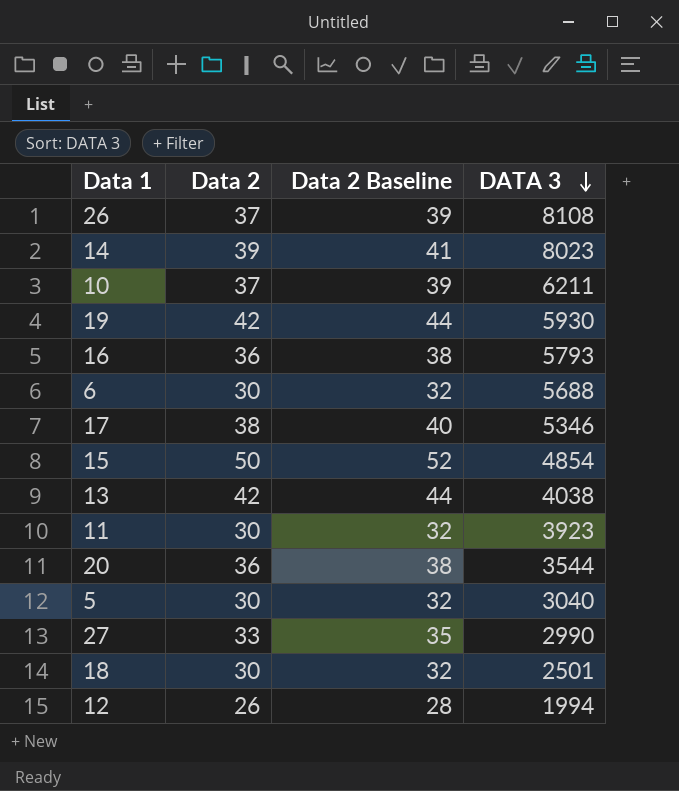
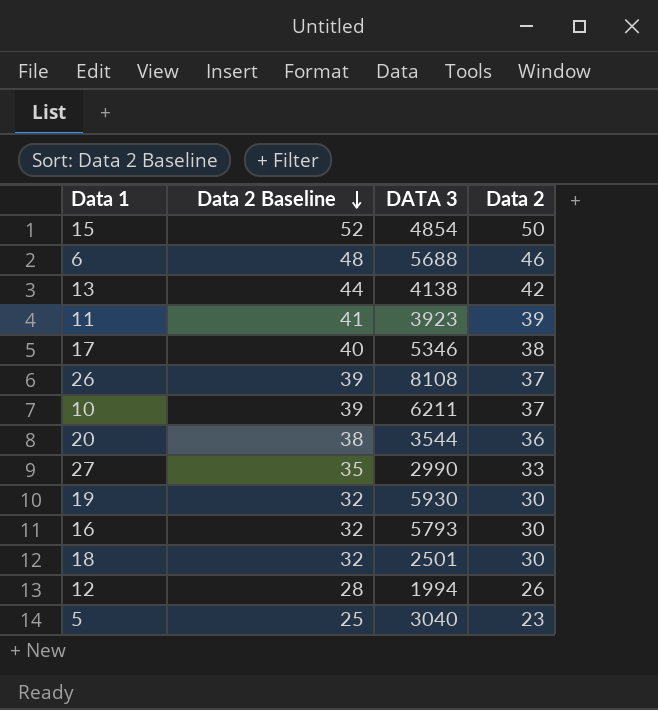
row order: DATA 3 descending -> Data 2 Baseline descending
column Data 2 | position: 2 -> 4
row 14: 39 | 41 | 8023 -> none
6 | Data 2 Baseline: 32 -> 48
6 | Data 2: 30 -> 46
13 | DATA 3: 4038 -> 4138
11 | Data 2 Baseline: 32 -> 41
11 | Data 2: 30 -> 39
19 | Data 2 Baseline: 44 -> 32
19 | Data 2: 42 -> 30
16 | Data 2 Baseline: 38 -> 32
16 | Data 2: 36 -> 30
5 | Data 2 Baseline: 32 -> 25
5 | Data 2: 30 -> 23

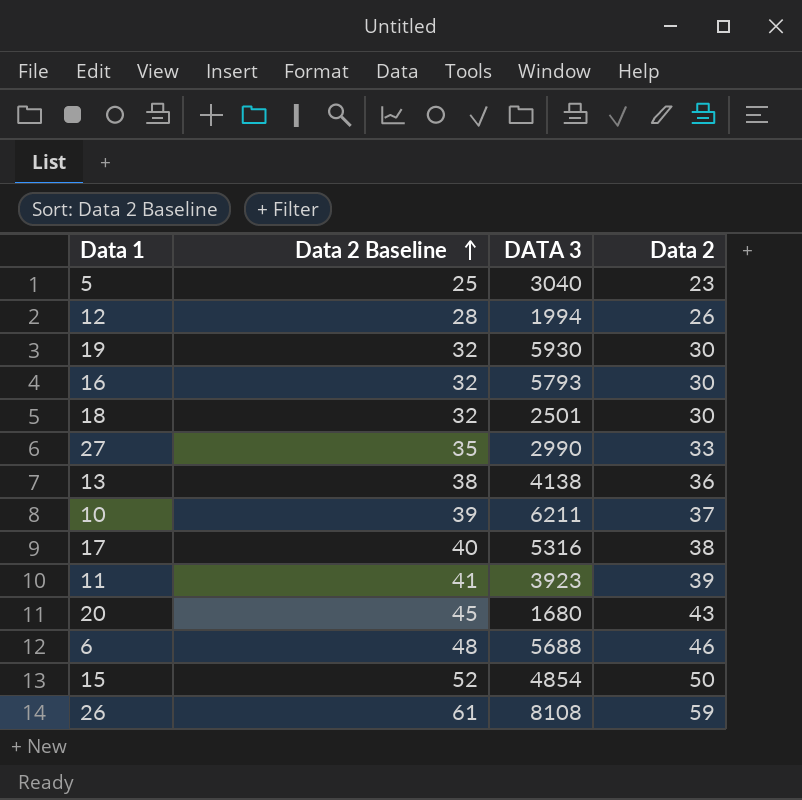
row order: Data 2 Baseline descending -> Data 2 Baseline ascending
13 | Data 2 Baseline: 44 -> 38
13 | Data 2: 42 -> 36
17 | DATA 3: 5346 -> 5316
20 | Data 2 Baseline: 38 -> 45
20 | DATA 3: 3544 -> 1680
20 | Data 2: 36 -> 43
26 | Data 2 Baseline: 39 -> 61
26 | Data 2: 37 -> 59

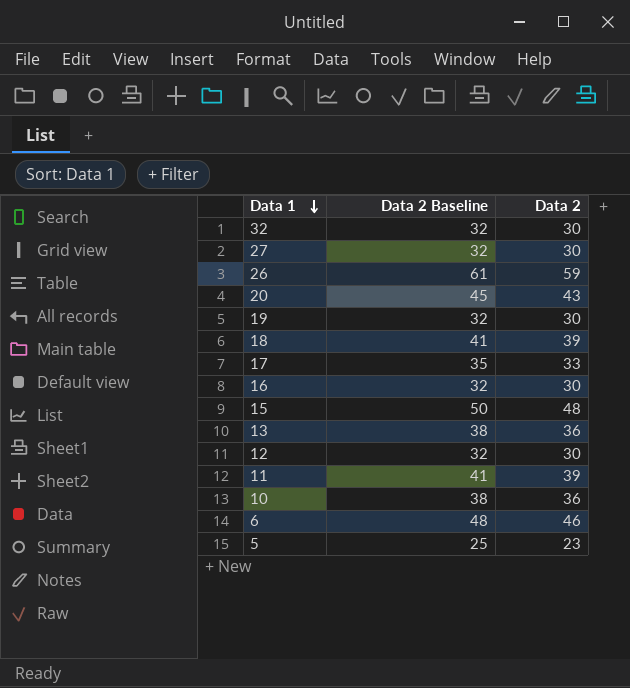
row order: Data 2 Baseline ascending -> Data 1 descending
column DATA 3 | position: 3 -> none
row 32: none -> 32 | 30
27 | Data 2 Baseline: 35 -> 32
27 | Data 2: 33 -> 30
18 | Data 2 Baseline: 32 -> 41
18 | Data 2: 30 -> 39
17 | Data 2 Baseline: 40 -> 35
17 | Data 2: 38 -> 33
15 | Data 2 Baseline: 52 -> 50
15 | Data 2: 50 -> 48
12 | Data 2 Baseline: 28 -> 32
12 | Data 2: 26 -> 30
10 | Data 2 Baseline: 39 -> 38
10 | Data 2: 37 -> 36

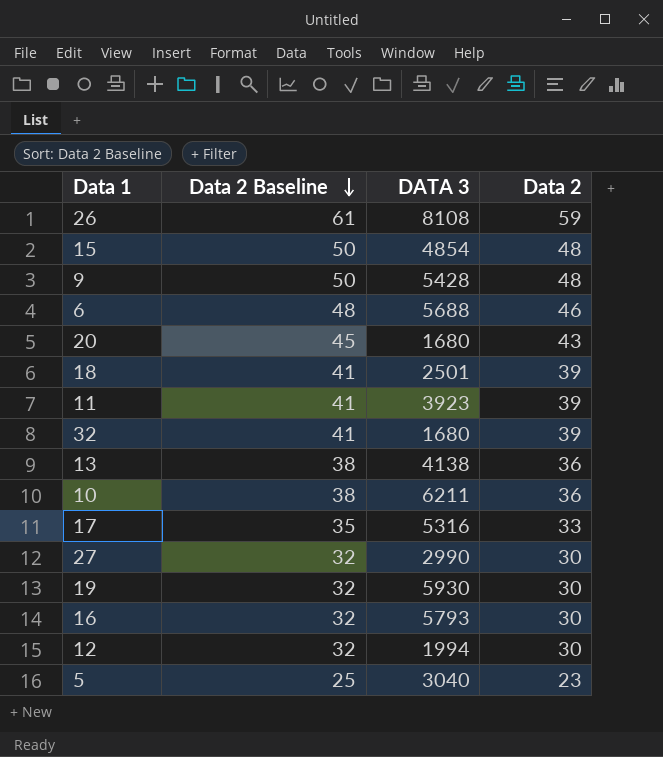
row order: Data 1 descending -> Data 2 Baseline descending
column DATA 3 | position: none -> 3
row 9: none -> 50 | 5428 | 48
32 | Data 2 Baseline: 32 -> 41
32 | Data 2: 30 -> 39

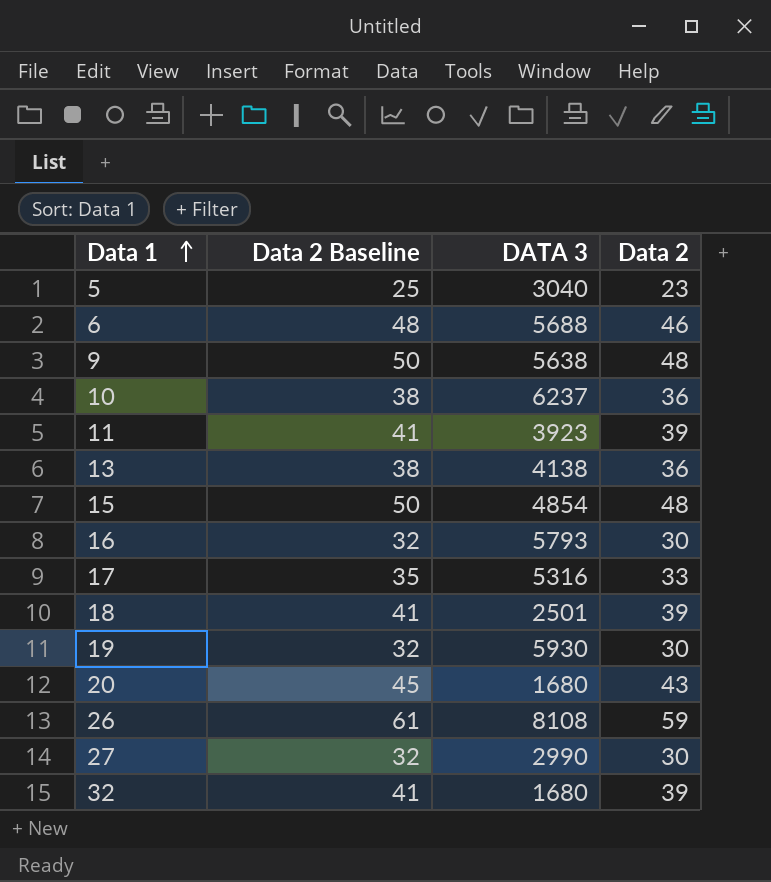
row order: Data 2 Baseline descending -> Data 1 ascending
row 12: 32 | 1994 | 30 -> none
9 | DATA 3: 5428 -> 5638
10 | DATA 3: 6211 -> 6237

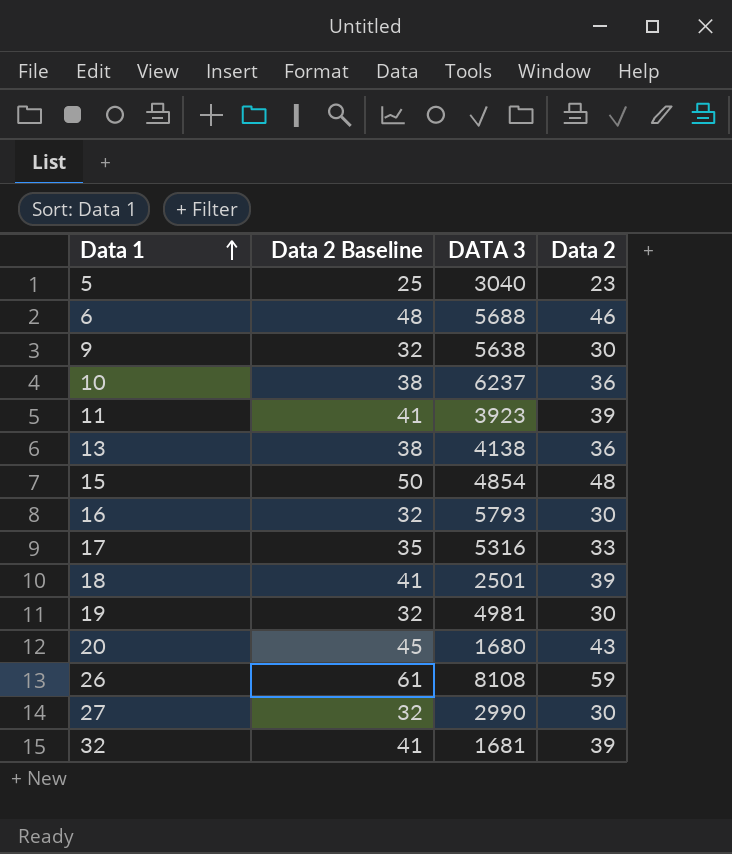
9 | Data 2 Baseline: 50 -> 32
9 | Data 2: 48 -> 30
19 | DATA 3: 5930 -> 4981
32 | DATA 3: 1680 -> 1681

